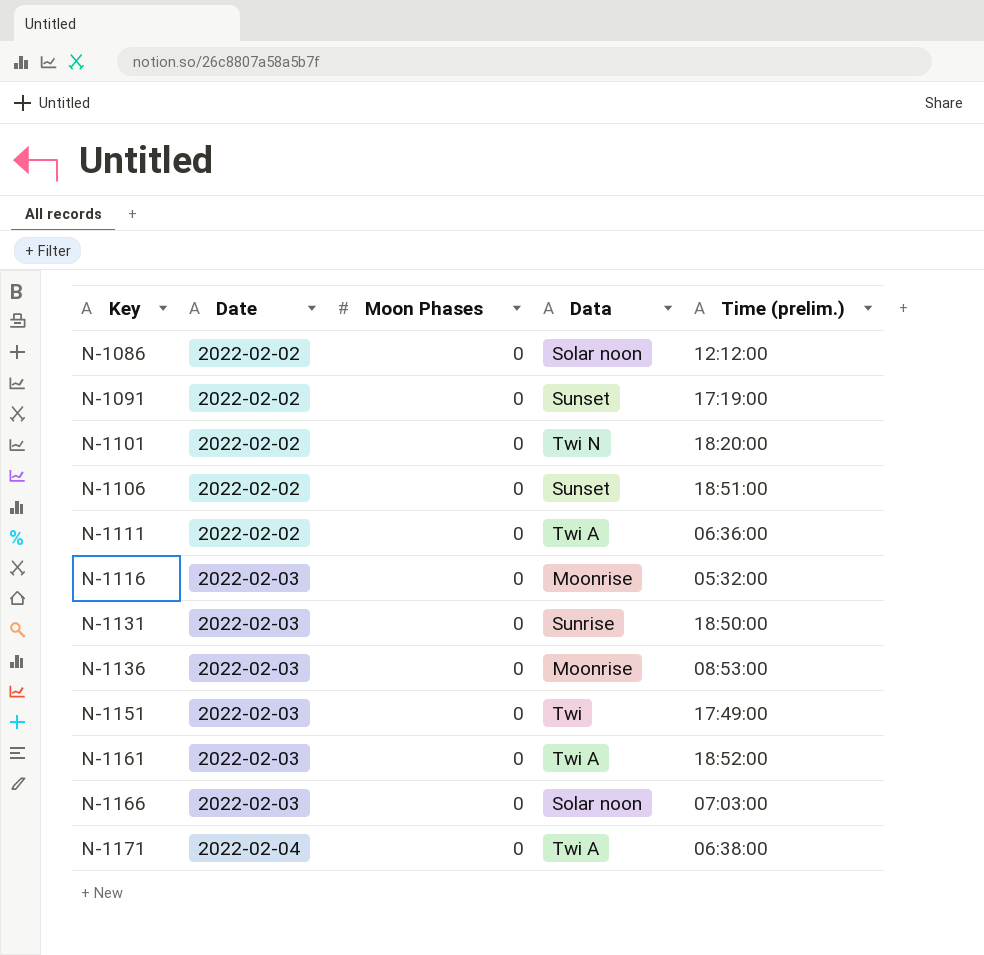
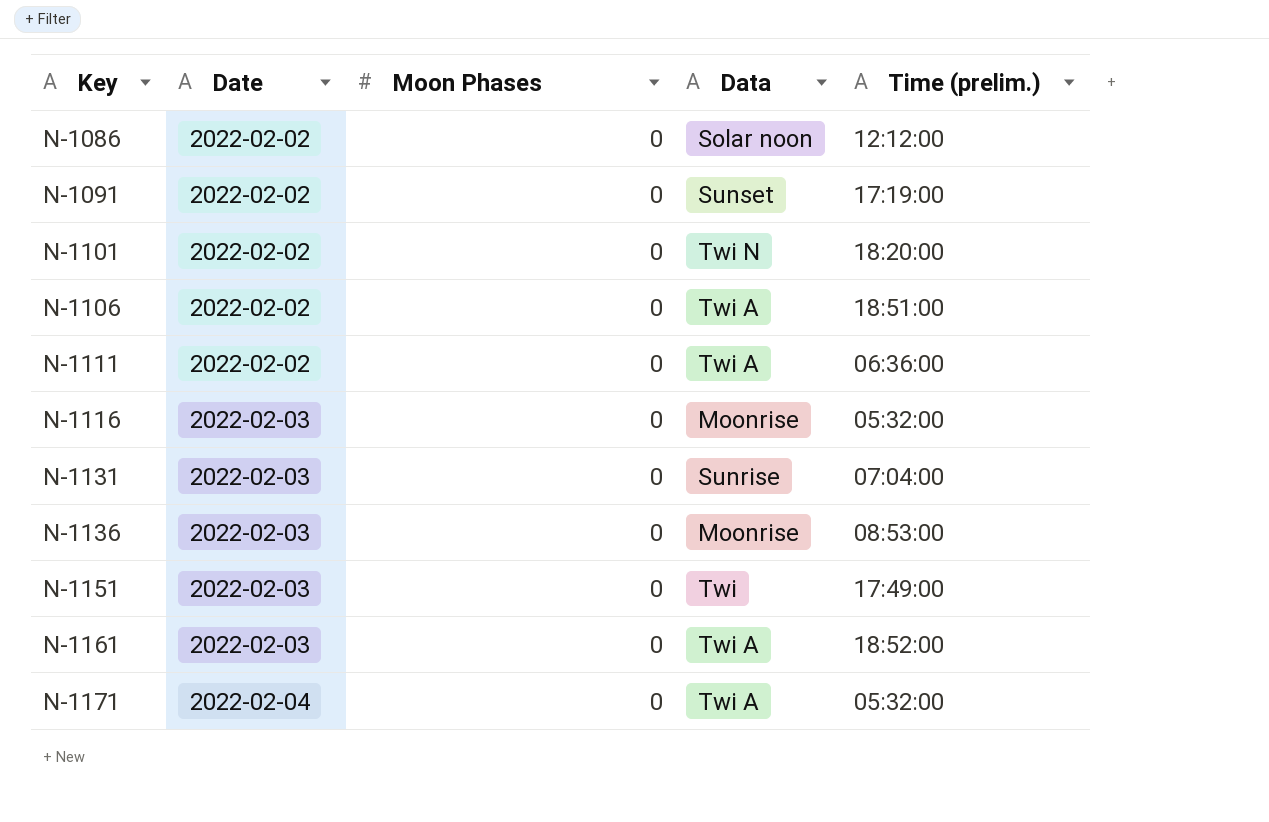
row N-1166: 2022-02-03 | 0 | Solar noon | 07:03:00 -> none
N-1106 | Data: Sunset -> Twi A
N-1131 | Time (prelim.): 18:50:00 -> 07:04:00
N-1171 | Time (prelim.): 06:38:00 -> 05:32:00

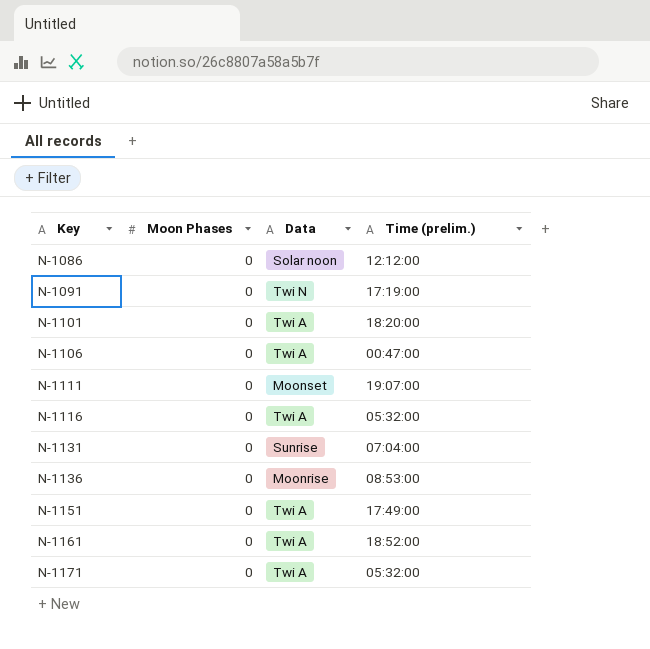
column Date | position: 2 -> none
N-1091 | Data: Sunset -> Twi N
N-1101 | Data: Twi N -> Twi A
N-1106 | Time (prelim.): 18:51:00 -> 00:47:00
N-1111 | Data: Twi A -> Moonset
N-1111 | Time (prelim.): 06:36:00 -> 19:07:00
N-1116 | Data: Moonrise -> Twi A
N-1151 | Data: Twi -> Twi A

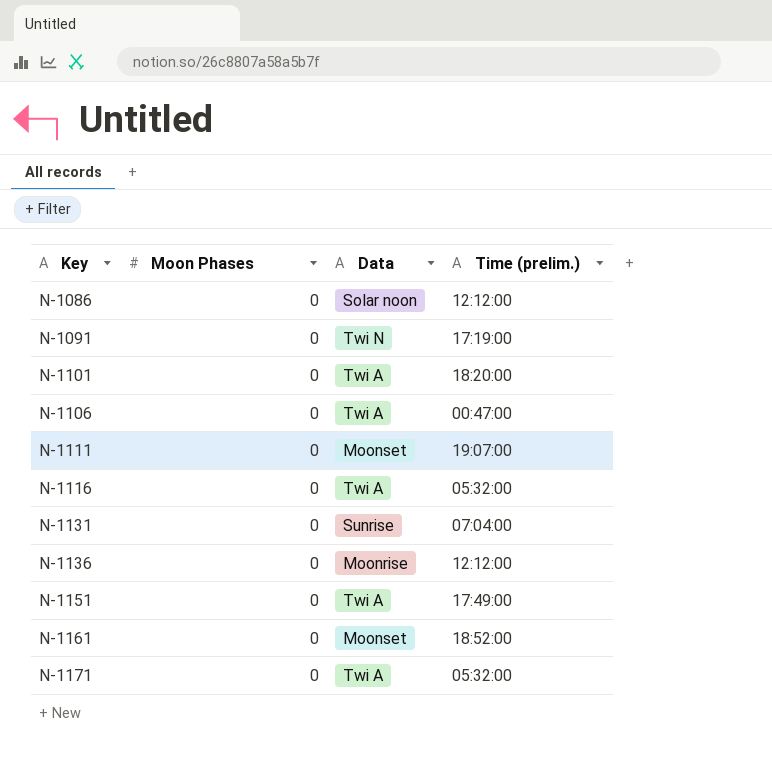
N-1136 | Time (prelim.): 08:53:00 -> 12:12:00
N-1161 | Data: Twi A -> Moonset

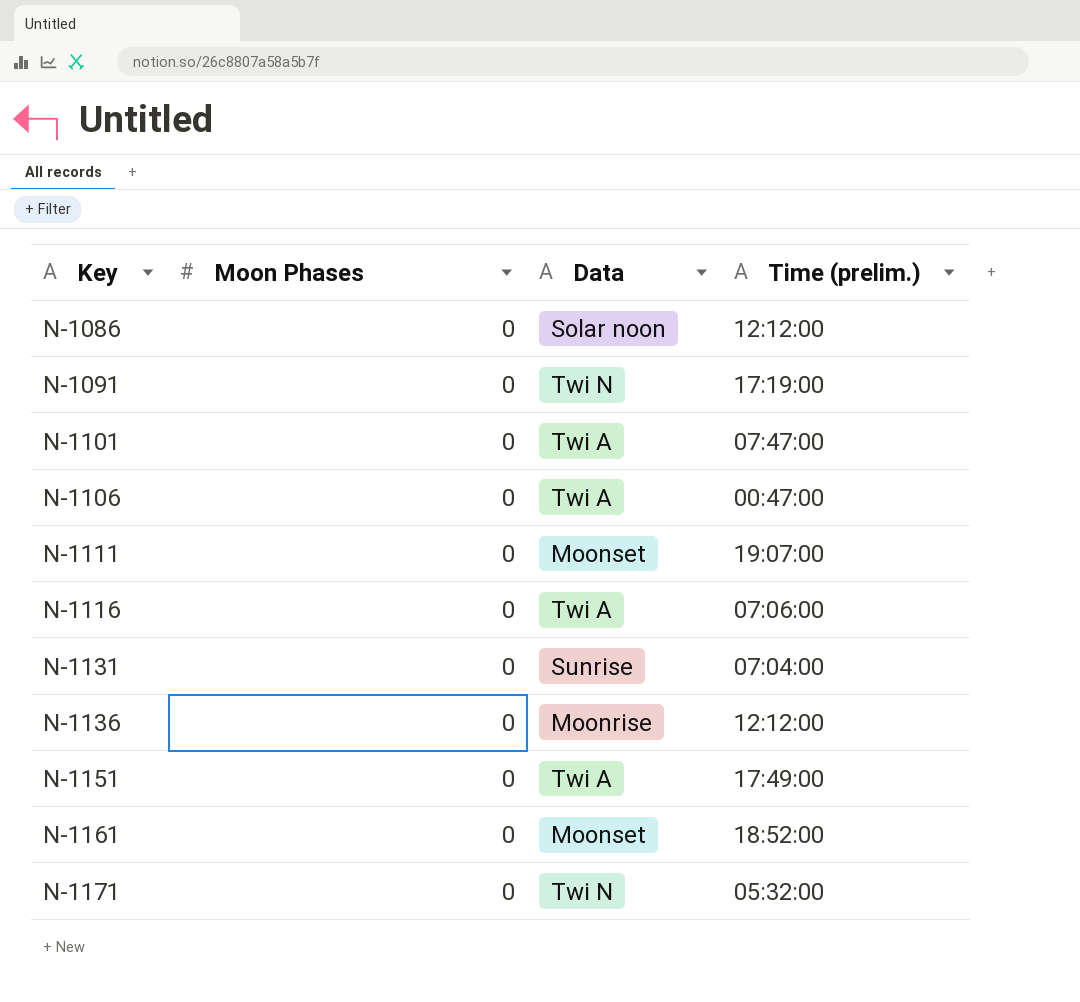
N-1101 | Time (prelim.): 18:20:00 -> 07:47:00
N-1116 | Time (prelim.): 05:32:00 -> 07:06:00
N-1171 | Data: Twi A -> Twi N

